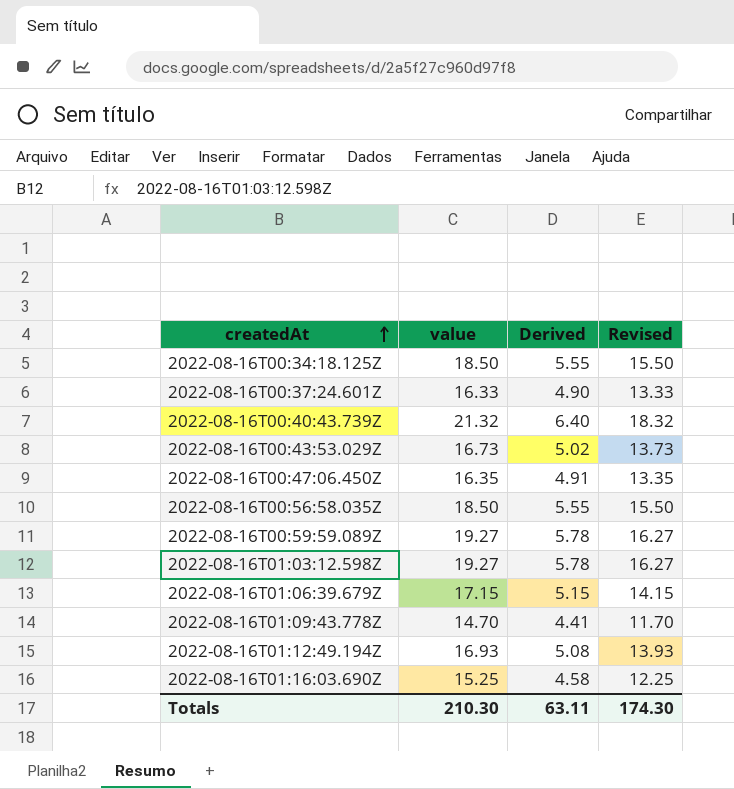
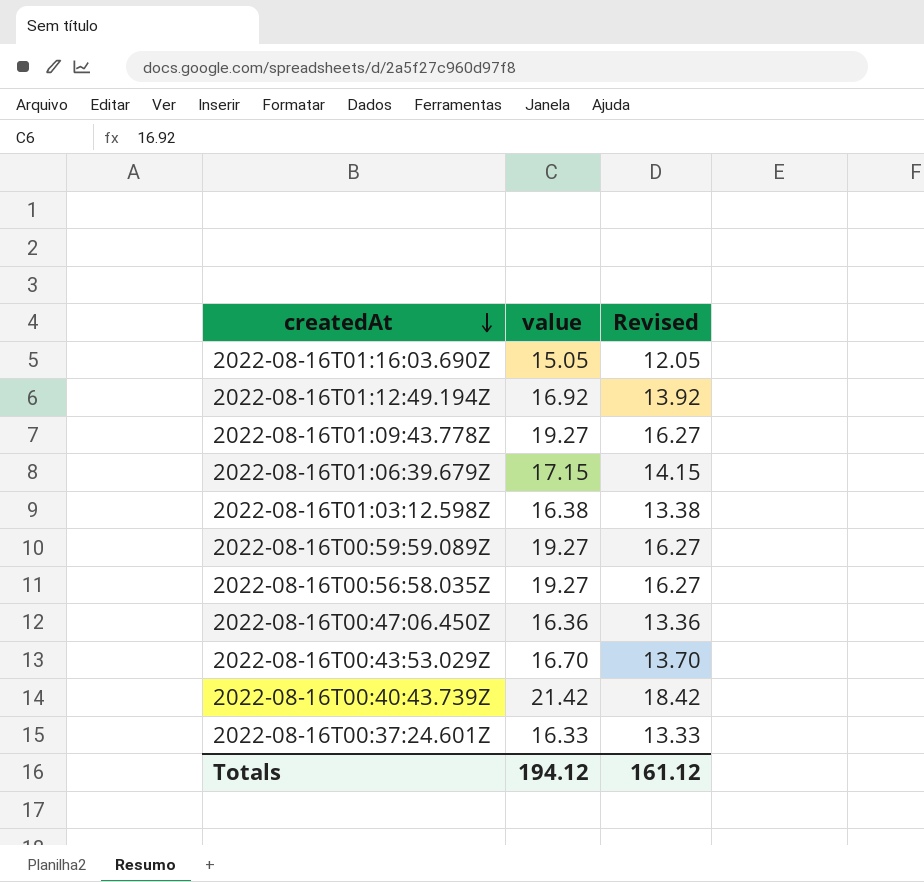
row order: createdAt ascending -> createdAt descending
column Derived | formula: [value] * 0.3 -> none
row 2022-08-16T00:34:18.125Z: 18.50 | 5.55 | 15.50 -> none
2022-08-16T01:16:03.690Z | value: 15.25 -> 15.05
2022-08-16T01:16:03.690Z | Revised: 12.25 -> 12.05
2022-08-16T01:12:49.194Z | value: 16.93 -> 16.92
2022-08-16T01:12:49.194Z | Revised: 13.93 -> 13.92
2022-08-16T01:09:43.778Z | value: 14.70 -> 19.27
2022-08-16T01:09:43.778Z | Revised: 11.70 -> 16.27
2022-08-16T01:03:12.598Z | value: 19.27 -> 16.38
2022-08-16T01:03:12.598Z | Revised: 16.27 -> 13.38
2022-08-16T00:56:58.035Z | value: 18.50 -> 19.27
2022-08-16T00:56:58.035Z | Revised: 15.50 -> 16.27
2022-08-16T00:47:06.450Z | value: 16.35 -> 16.36
2022-08-16T00:47:06.450Z | Revised: 13.35 -> 13.36
2022-08-16T00:43:53.029Z | value: 16.73 -> 16.70
2022-08-16T00:43:53.029Z | Revised: 13.73 -> 13.70
2022-08-16T00:40:43.739Z | value: 21.32 -> 21.42
2022-08-16T00:40:43.739Z | Revised: 18.32 -> 18.42
Totals | value: 210.30 -> 194.12
Totals | Revised: 174.30 -> 161.12

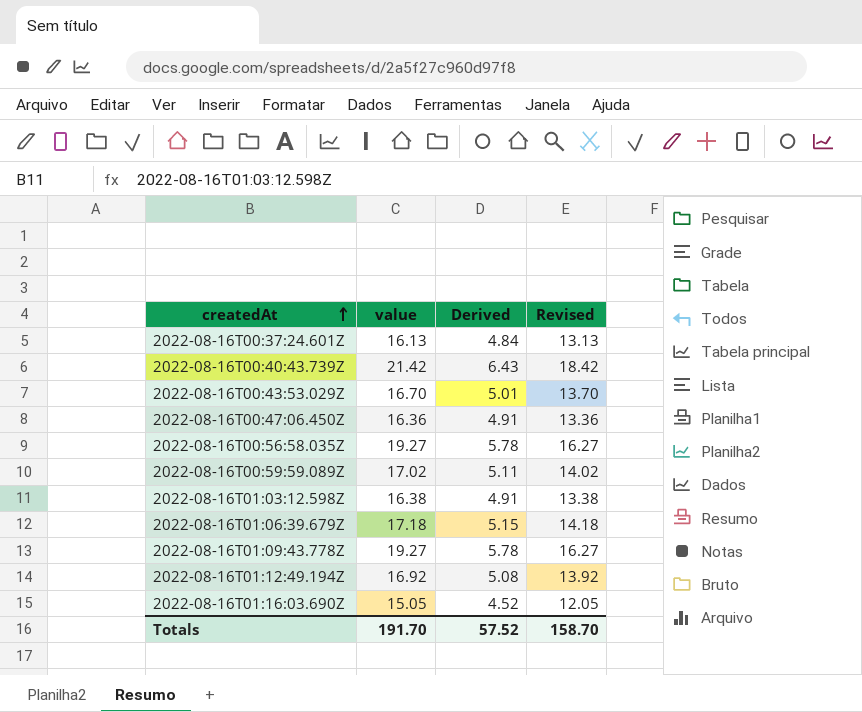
row order: createdAt descending -> createdAt ascending
column Derived | formula: none -> [value] * 0.3
2022-08-16T00:37:24.601Z | value: 16.33 -> 16.13
2022-08-16T00:37:24.601Z | Revised: 13.33 -> 13.13
2022-08-16T00:59:59.089Z | value: 19.27 -> 17.02
2022-08-16T00:59:59.089Z | Revised: 16.27 -> 14.02
2022-08-16T01:06:39.679Z | value: 17.15 -> 17.18
2022-08-16T01:06:39.679Z | Revised: 14.15 -> 14.18
Totals | value: 194.12 -> 191.70
Totals | Revised: 161.12 -> 158.70

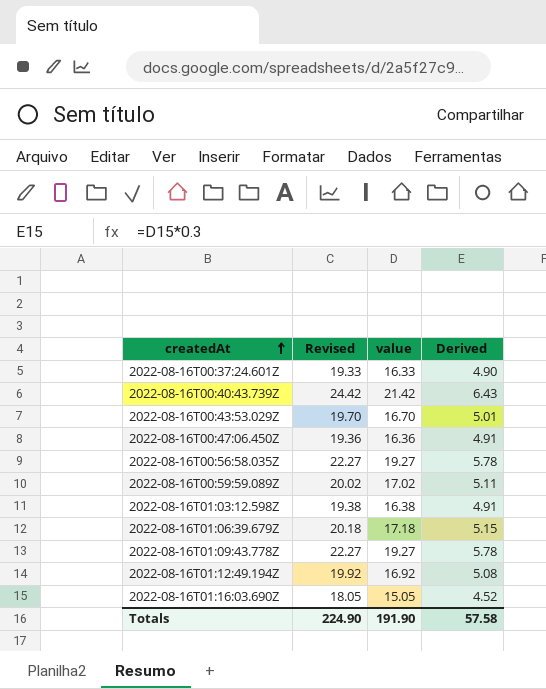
column Revised | formula: [value] - 3 -> [value] + 3
column Revised | position: 4 -> 2
2022-08-16T00:37:24.601Z | value: 16.13 -> 16.33
2022-08-16T00:37:24.601Z | Derived: 4.84 -> 4.90
Totals | Revised: 158.70 -> 224.90
Totals | value: 191.70 -> 191.90
Totals | Derived: 57.52 -> 57.58

